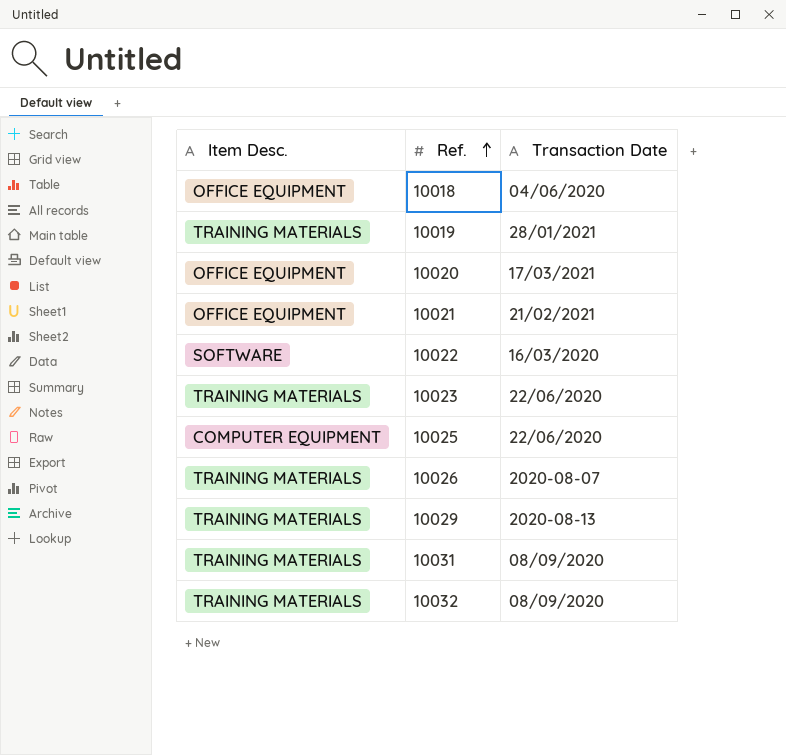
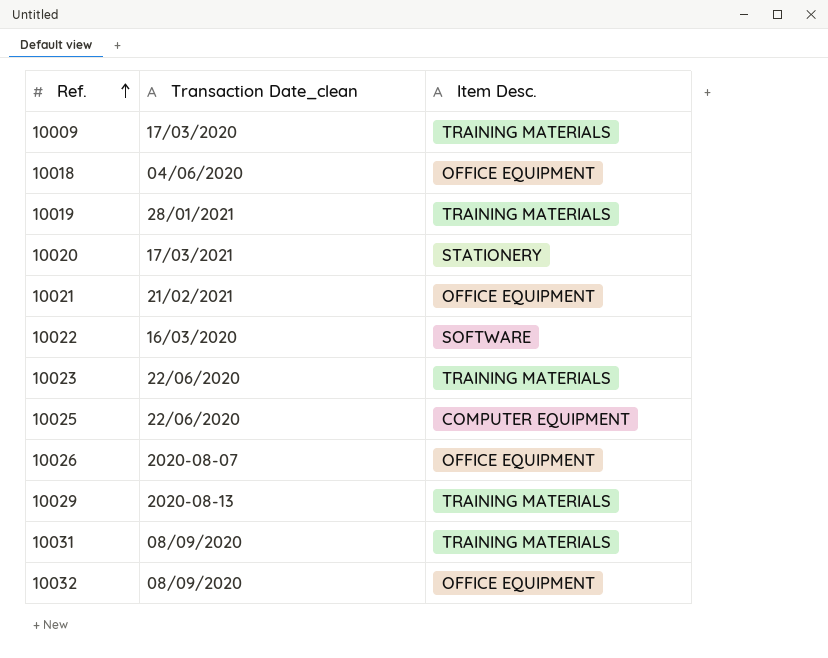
column name: Transaction Date -> Transaction Date_clean
column Item Desc. | position: 1 -> 3
row 10009: none -> 17/03/2020 | TRAINING MATERIALS
10020 | Item Desc.: OFFICE EQUIPMENT -> STATIONERY
10026 | Item Desc.: TRAINING MATERIALS -> OFFICE EQUIPMENT
10032 | Item Desc.: TRAINING MATERIALS -> OFFICE EQUIPMENT

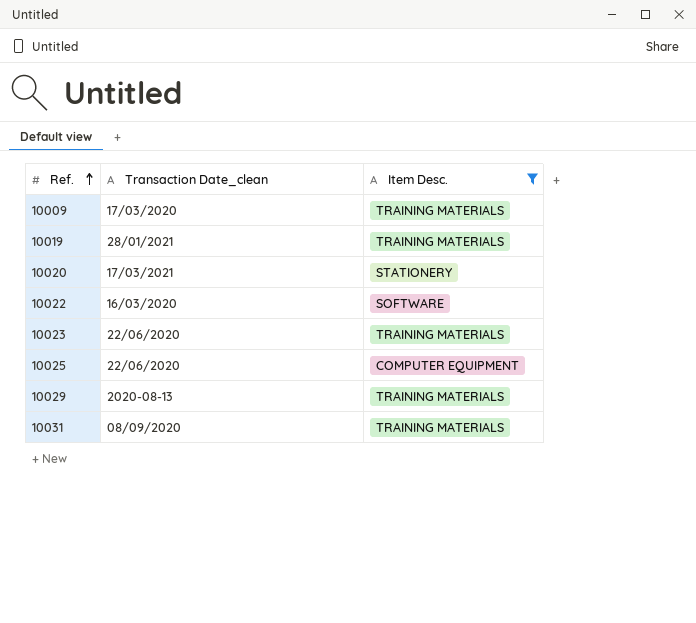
filter: none -> Item Desc. != OFFICE EQUIPMENT

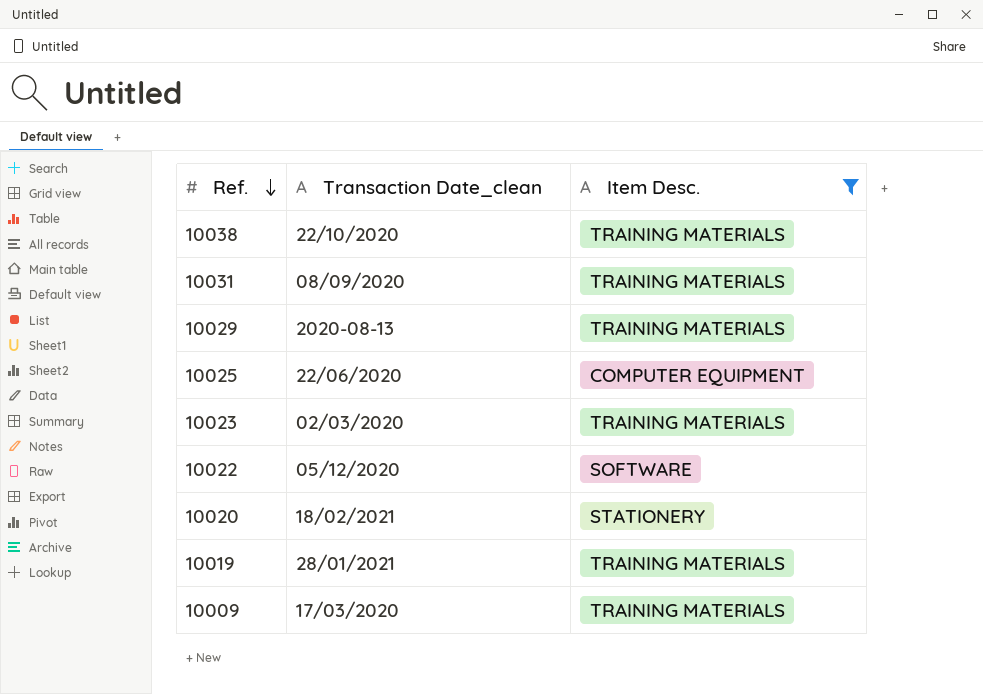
row order: Ref. ascending -> Ref. descending
row 10038: none -> 22/10/2020 | TRAINING MATERIALS
10023 | Transaction Date_clean: 22/06/2020 -> 02/03/2020
10022 | Transaction Date_clean: 16/03/2020 -> 05/12/2020
10020 | Transaction Date_clean: 17/03/2021 -> 18/02/2021

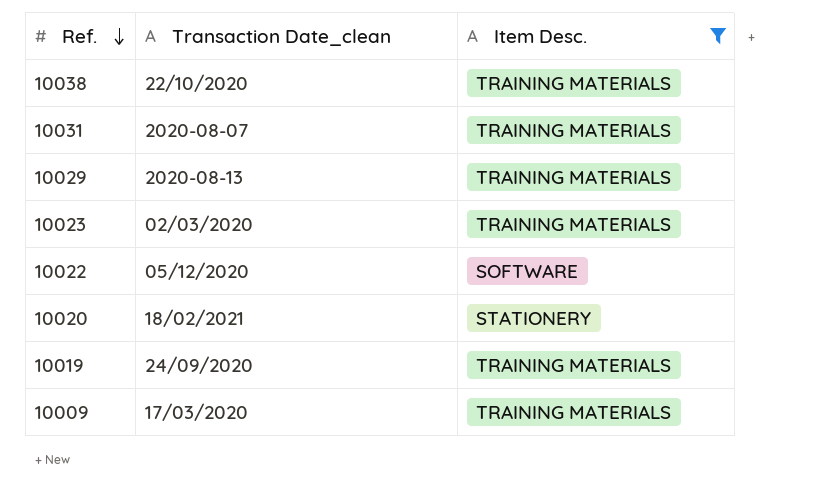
row 10025: 22/06/2020 | COMPUTER EQUIPMENT -> none
10031 | Transaction Date_clean: 08/09/2020 -> 2020-08-07
10019 | Transaction Date_clean: 28/01/2021 -> 24/09/2020

